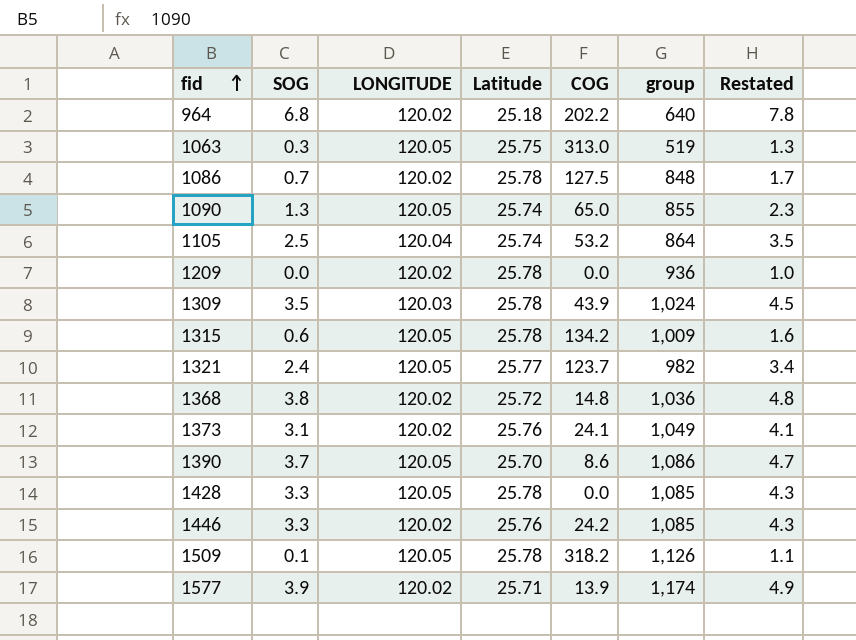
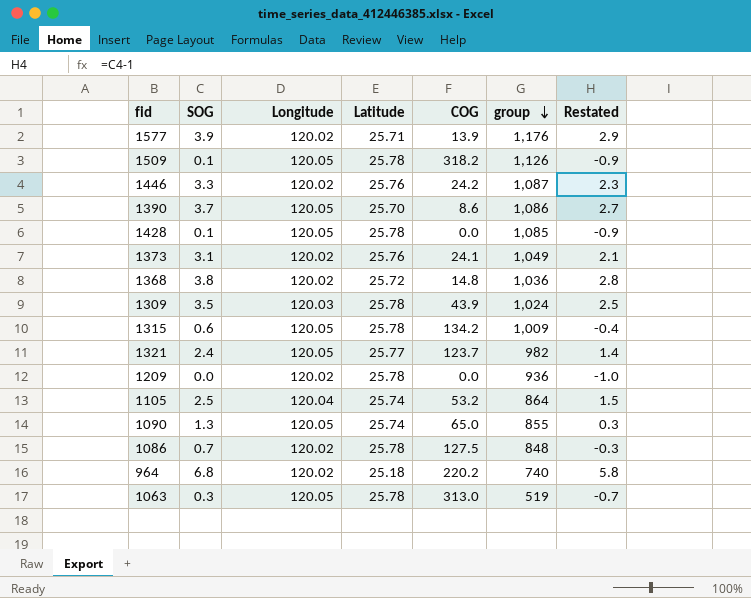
row order: fid ascending -> group descending
column name: LONGITUDE -> Longitude
column Restated | formula: [SOG] + 1 -> [SOG] - 1
1577 | group: 1,174 -> 1,176
1446 | group: 1,085 -> 1,087
1428 | SOG: 3.3 -> 0.1
964 | COG: 202.2 -> 220.2
964 | group: 640 -> 740
1063 | Latitude: 25.75 -> 25.78

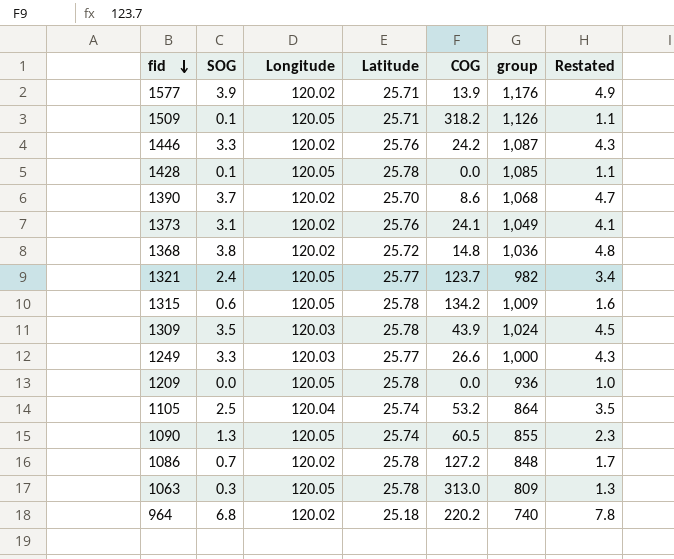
row order: group descending -> fid descending
column Restated | formula: [SOG] - 1 -> [SOG] + 1
1509 | Latitude: 25.78 -> 25.71
1390 | Longitude: 120.05 -> 120.02
1390 | group: 1,086 -> 1,068
row 1249: none -> 3.3 | 120.03 | 25.77 | 26.6 | 1,000 | 4.3
1209 | Longitude: 120.02 -> 120.05
1090 | COG: 65.0 -> 60.5
1086 | COG: 127.5 -> 127.2
1063 | group: 519 -> 809

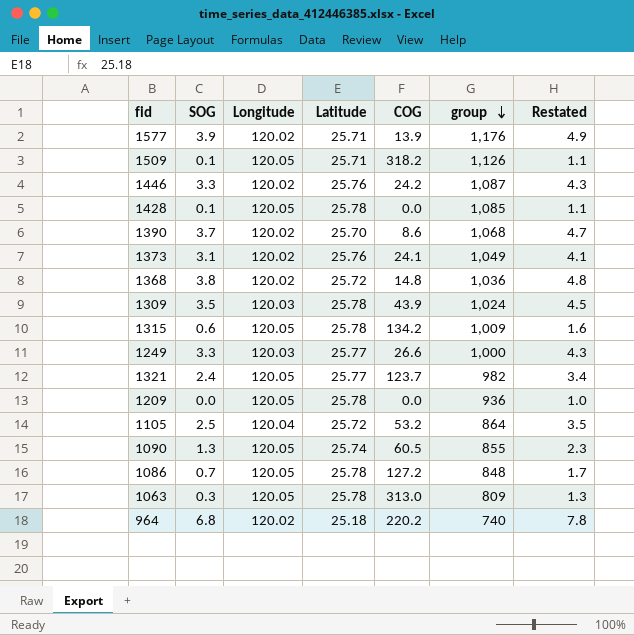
row order: fid descending -> group descending
1105 | Latitude: 25.74 -> 25.72
1086 | Longitude: 120.02 -> 120.05

